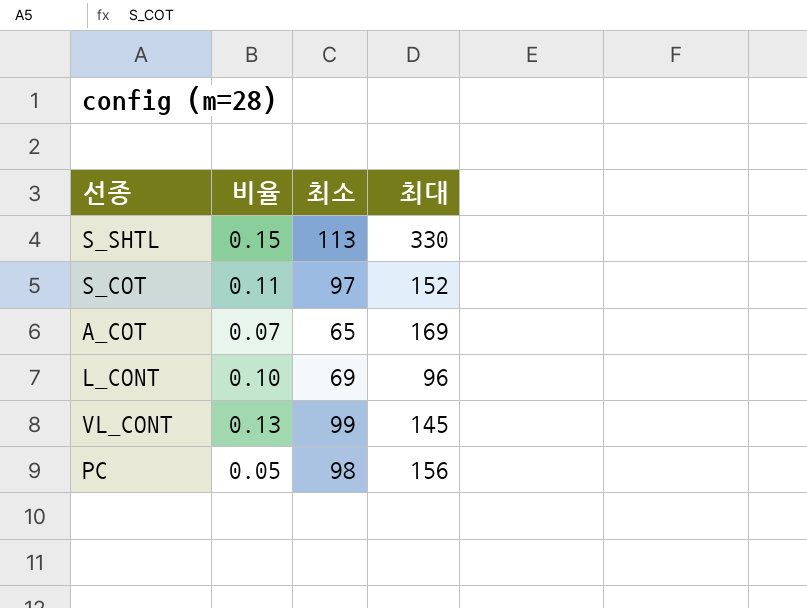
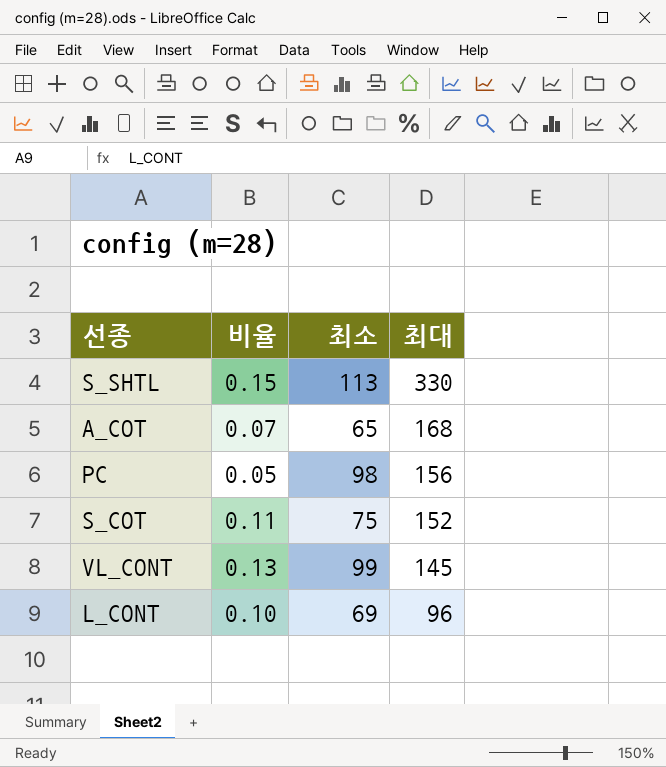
row order: none -> 최대 descending
A_COT | 최대: 169 -> 168
S_COT | 최소: 97 -> 75

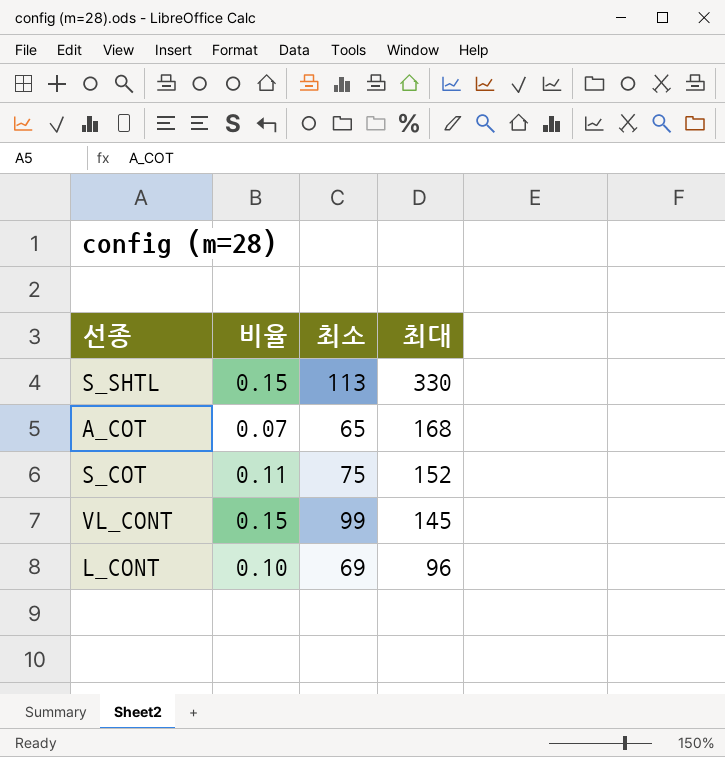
row PC: 0.05 | 98 | 156 -> none
VL_CONT | 비율: 0.13 -> 0.15

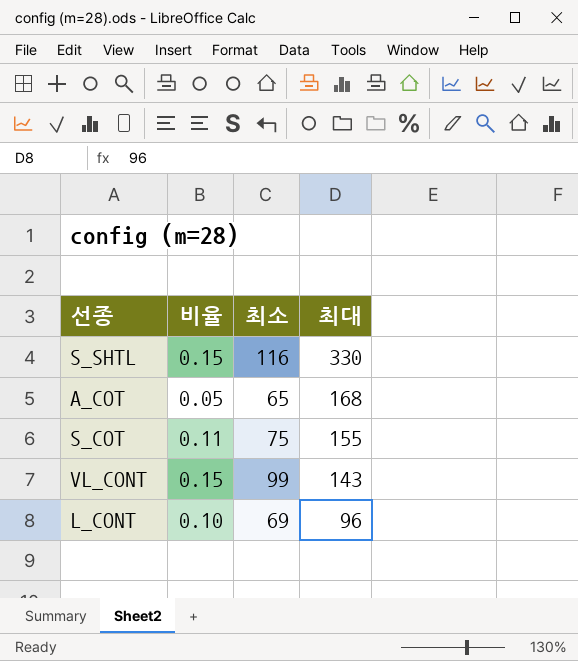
S_SHTL | 최소: 113 -> 116
A_COT | 비율: 0.07 -> 0.05
S_COT | 최대: 152 -> 155
VL_CONT | 최대: 145 -> 143

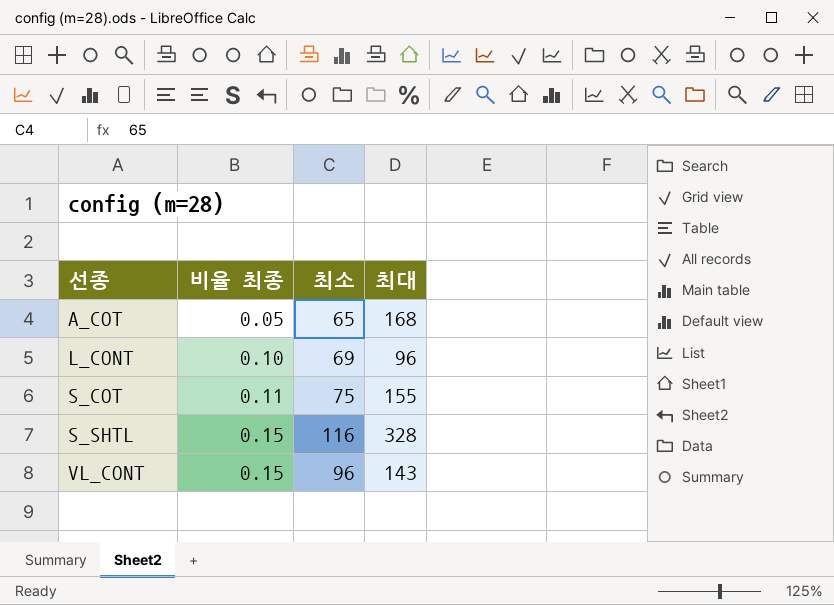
row order: 최대 descending -> 선종 ascending
column name: 비율 -> 비율 최종
S_SHTL | 최대: 330 -> 328
VL_CONT | 최소: 99 -> 96

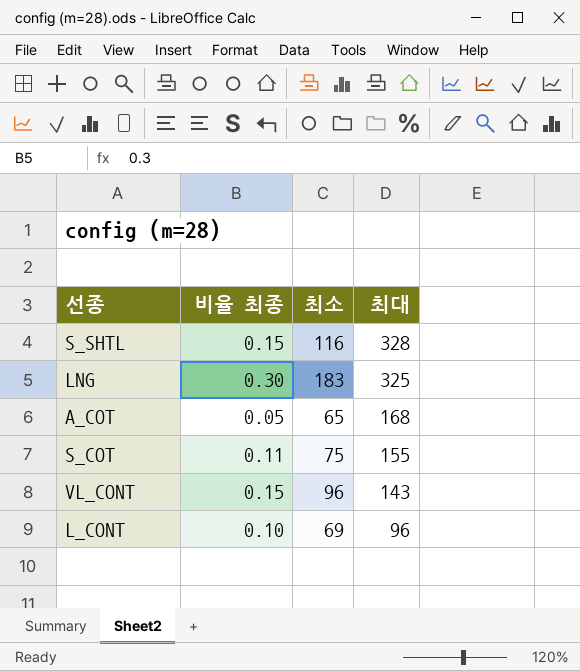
row order: 선종 ascending -> 최대 descending
row LNG: none -> 0.30 | 183 | 325

